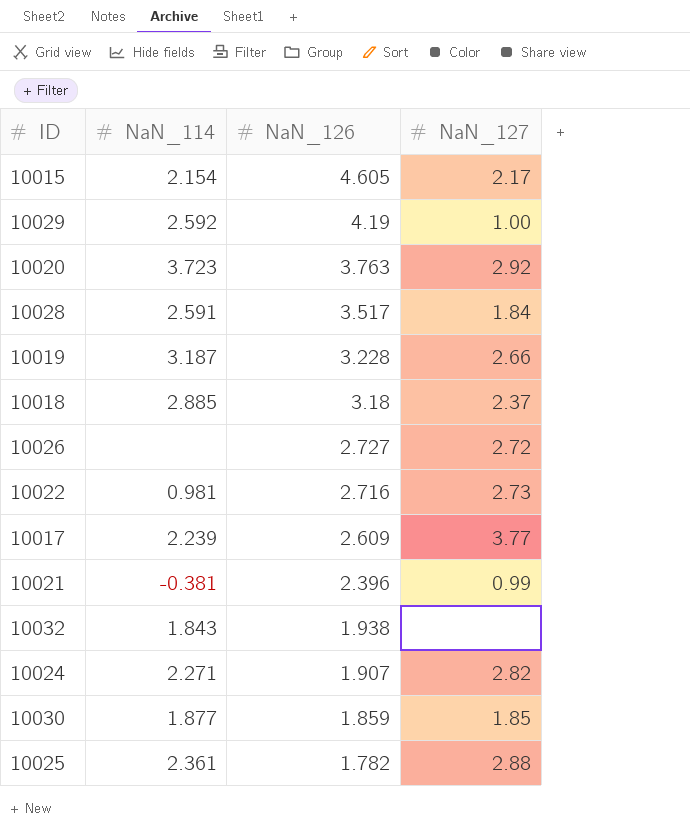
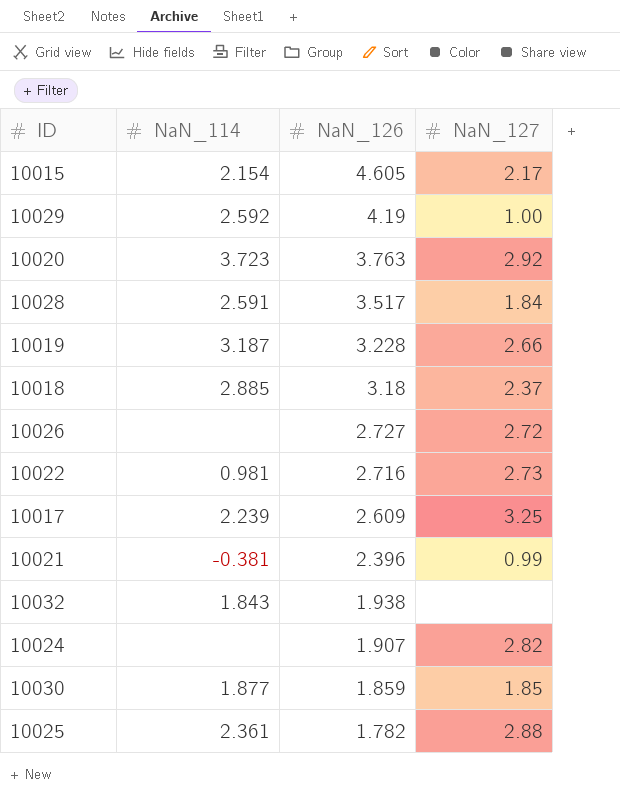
10017 | NaN_127: 3.77 -> 3.25
10024 | NaN_114: 2.271 -> none

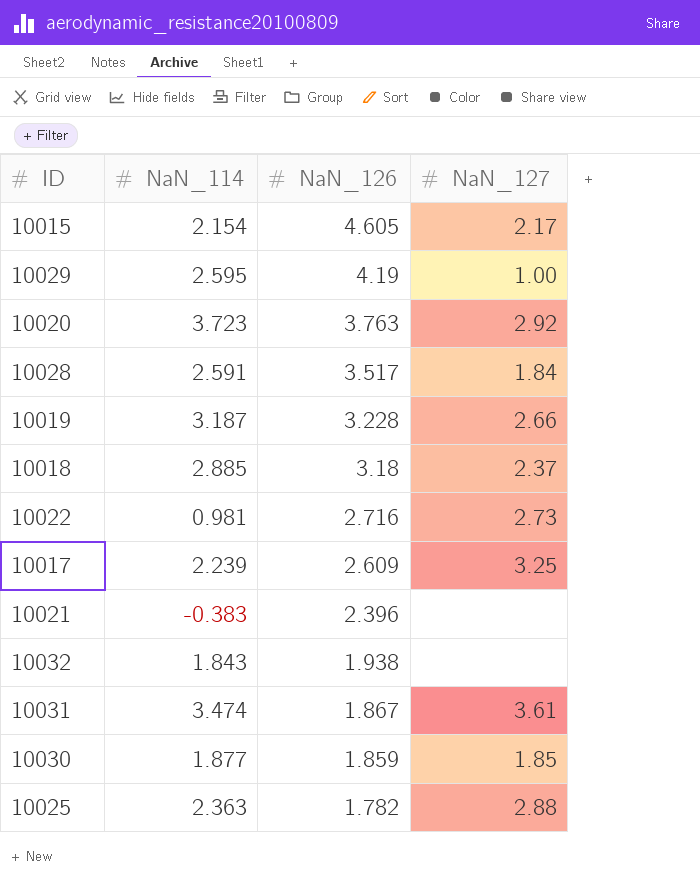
row 10026: none | 2.727 | 2.72 -> none
row 10024: none | 1.907 | 2.82 -> none
10029 | NaN_114: 2.592 -> 2.595
10021 | NaN_114: -0.381 -> -0.383
10021 | NaN_127: 0.99 -> none
row 10031: none -> 3.474 | 1.867 | 3.61
10025 | NaN_114: 2.361 -> 2.363

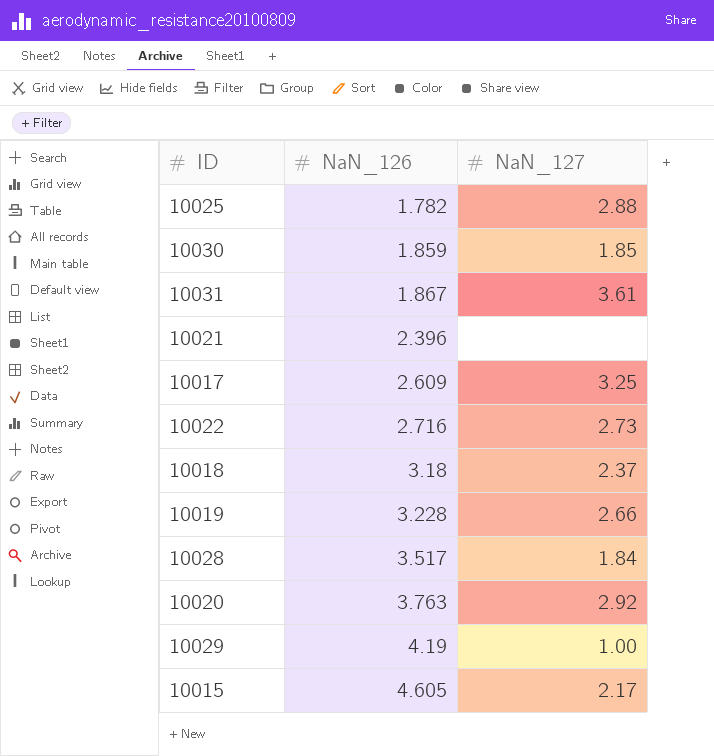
row order: NaN_126 descending -> NaN_126 ascending
column NaN_114 | position: 2 -> none
row 10032: 1.843 | 1.938 | none -> none

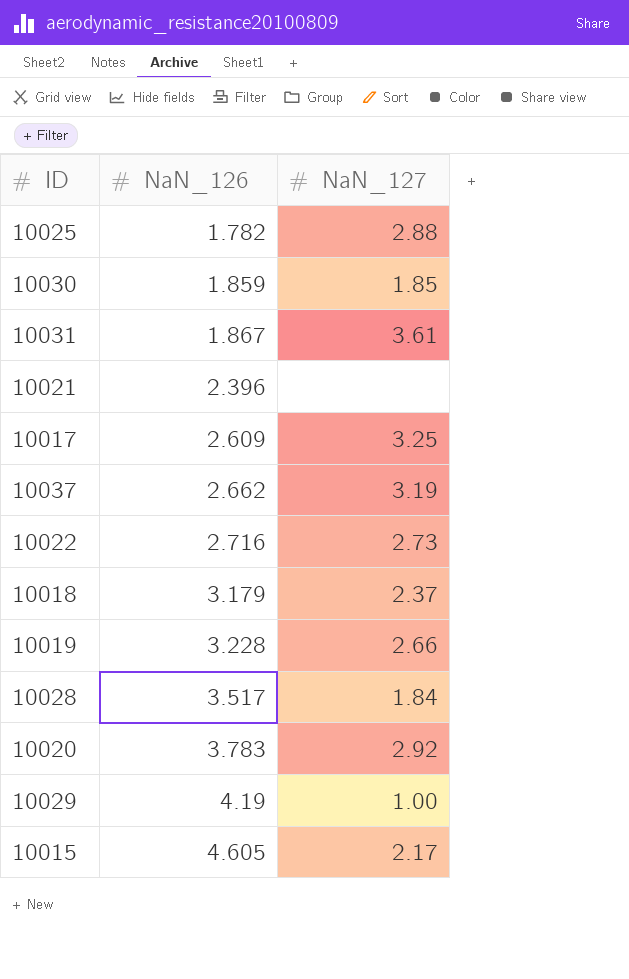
row 10037: none -> 2.662 | 3.19
10018 | NaN_126: 3.18 -> 3.179
10020 | NaN_126: 3.763 -> 3.783

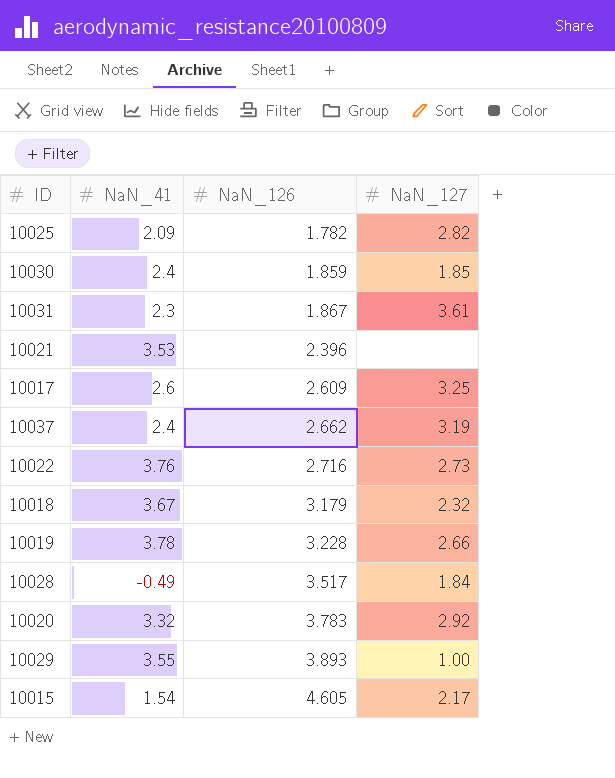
column NaN_41 | position: none -> 2
10025 | NaN_127: 2.88 -> 2.82
10018 | NaN_127: 2.37 -> 2.32
10029 | NaN_126: 4.19 -> 3.893

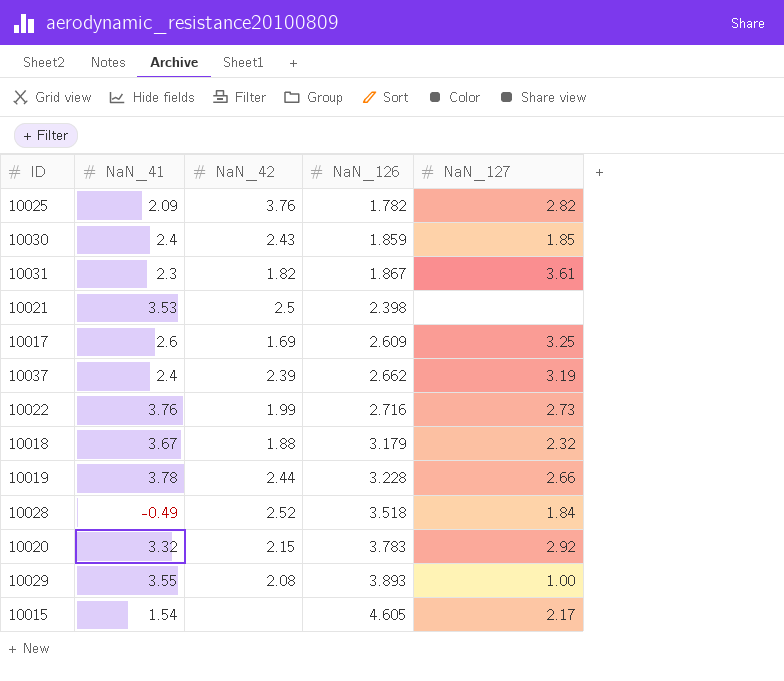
column NaN_42 | position: none -> 3
10021 | NaN_126: 2.396 -> 2.398
10028 | NaN_126: 3.517 -> 3.518

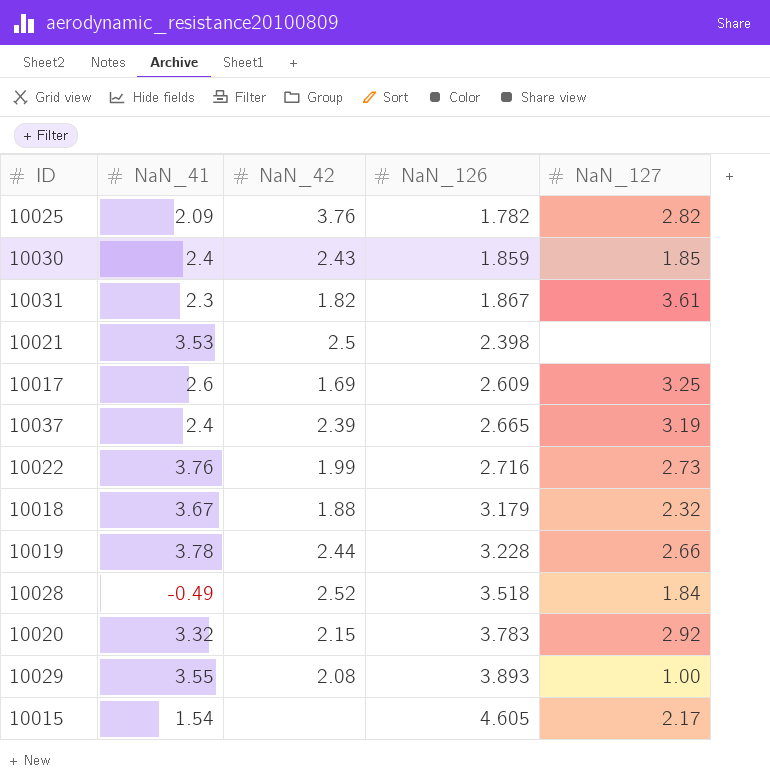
10037 | NaN_126: 2.662 -> 2.665

